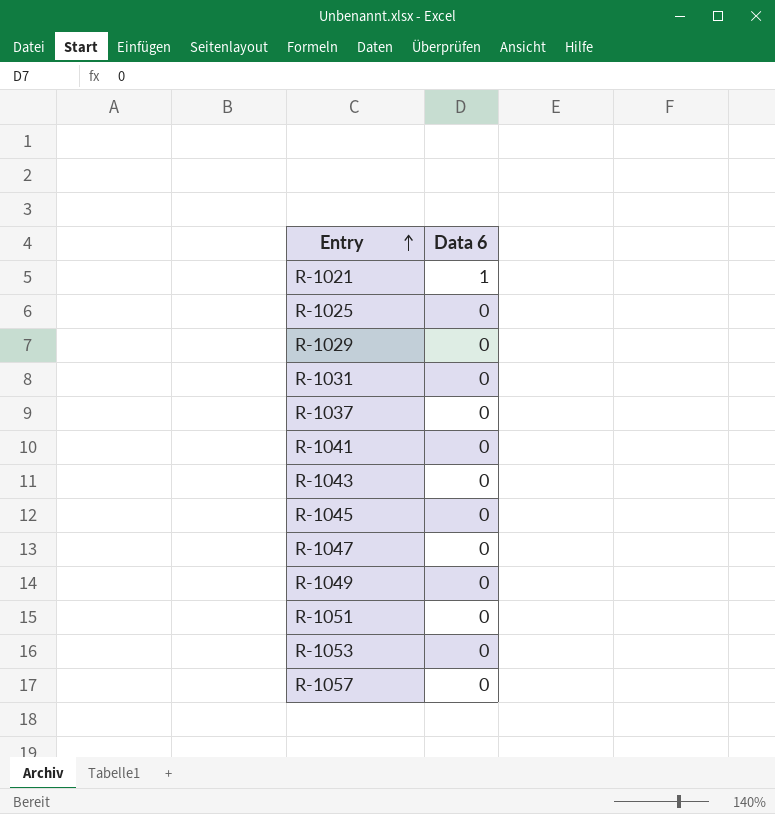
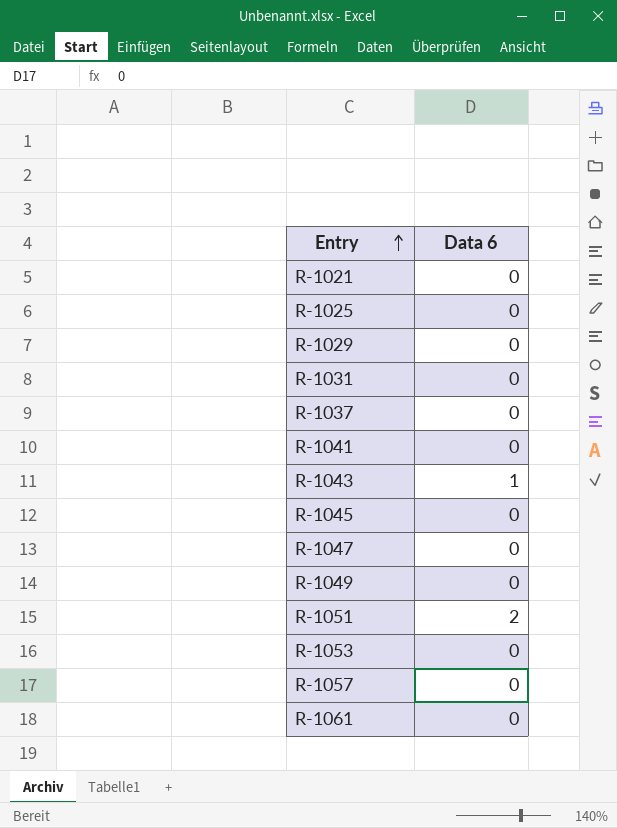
R-1021 | Data 6: 1 -> 0
R-1043 | Data 6: 0 -> 1
R-1051 | Data 6: 0 -> 2
row R-1061: none -> 0

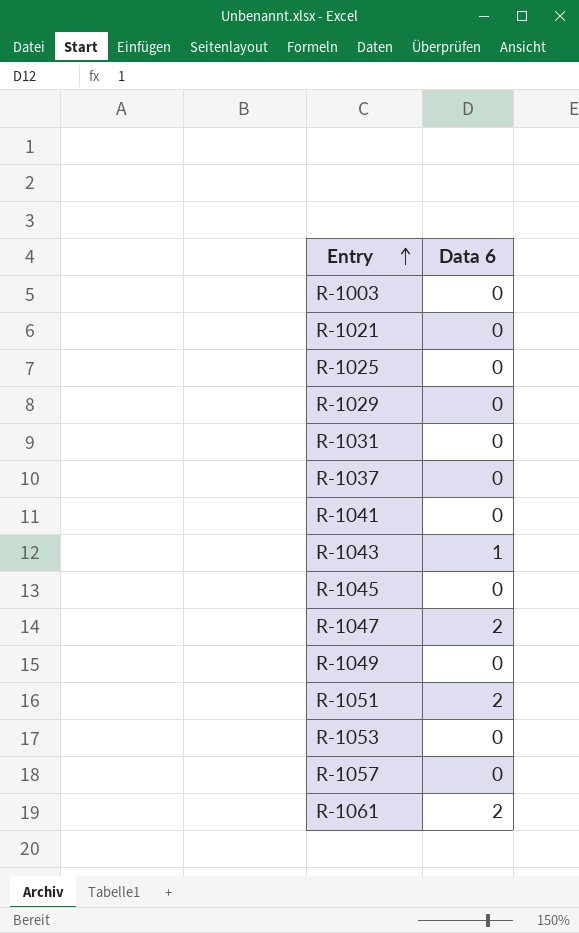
row R-1003: none -> 0
R-1047 | Data 6: 0 -> 2
R-1061 | Data 6: 0 -> 2

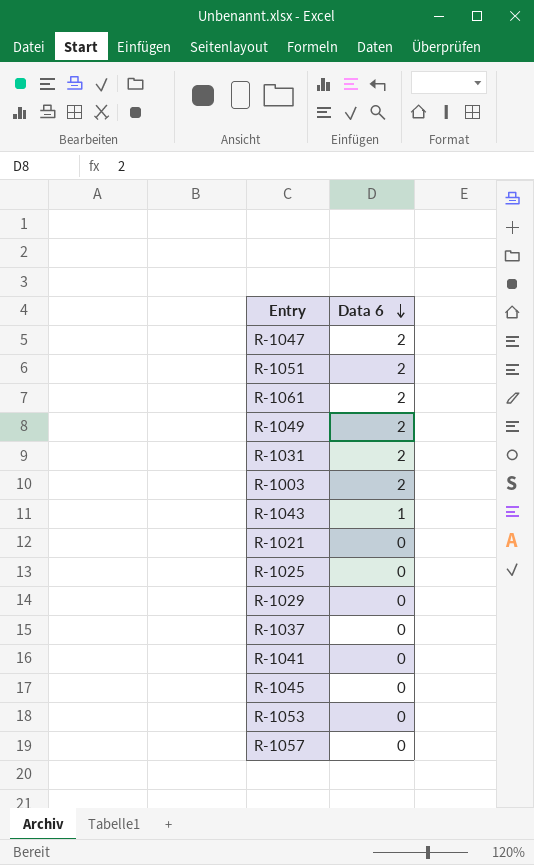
row order: Entry ascending -> Data 6 descending
R-1049 | Data 6: 0 -> 2
R-1031 | Data 6: 0 -> 2
R-1003 | Data 6: 0 -> 2

